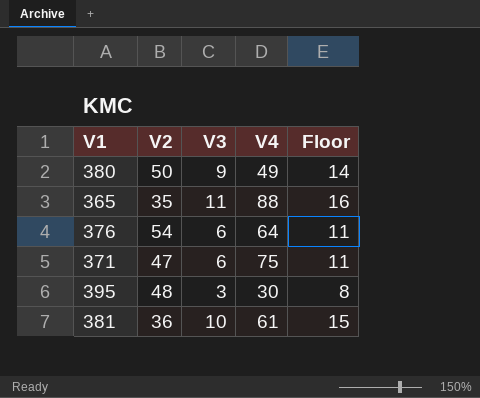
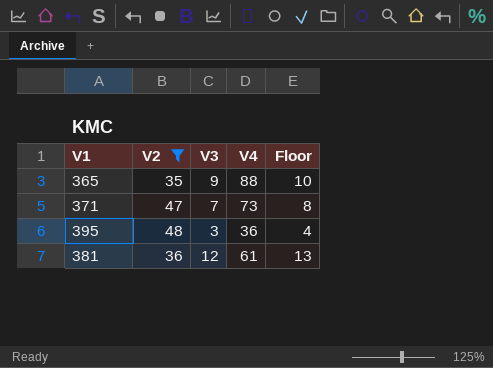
filter: none -> V2 <= 48
column Floor | formula: [V3] + 5 -> [V3] + 1
365 | V3: 11 -> 9
371 | V3: 6 -> 7
371 | V4: 75 -> 73
395 | V4: 30 -> 36
381 | V3: 10 -> 12

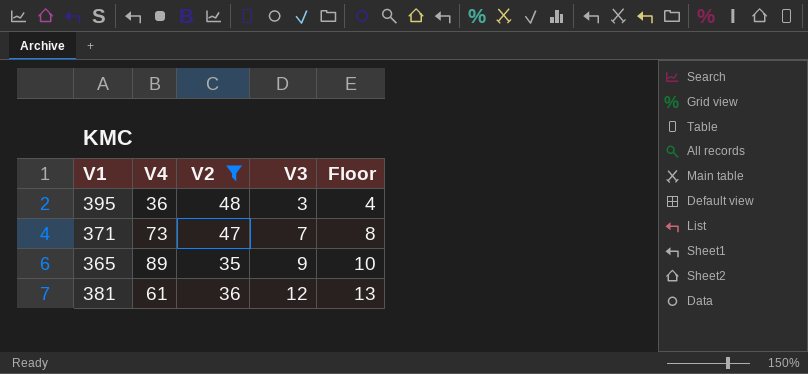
row order: none -> V3 ascending
column V4 | position: 4 -> 2
365 | V4: 88 -> 89

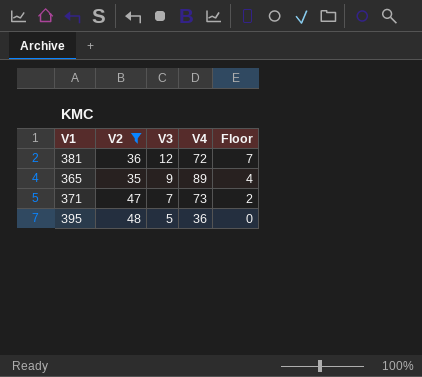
row order: V3 ascending -> V3 descending
column V4 | position: 2 -> 4
column Floor | formula: [V3] + 1 -> [V3] - 5
381 | V4: 61 -> 72
395 | V3: 3 -> 5

